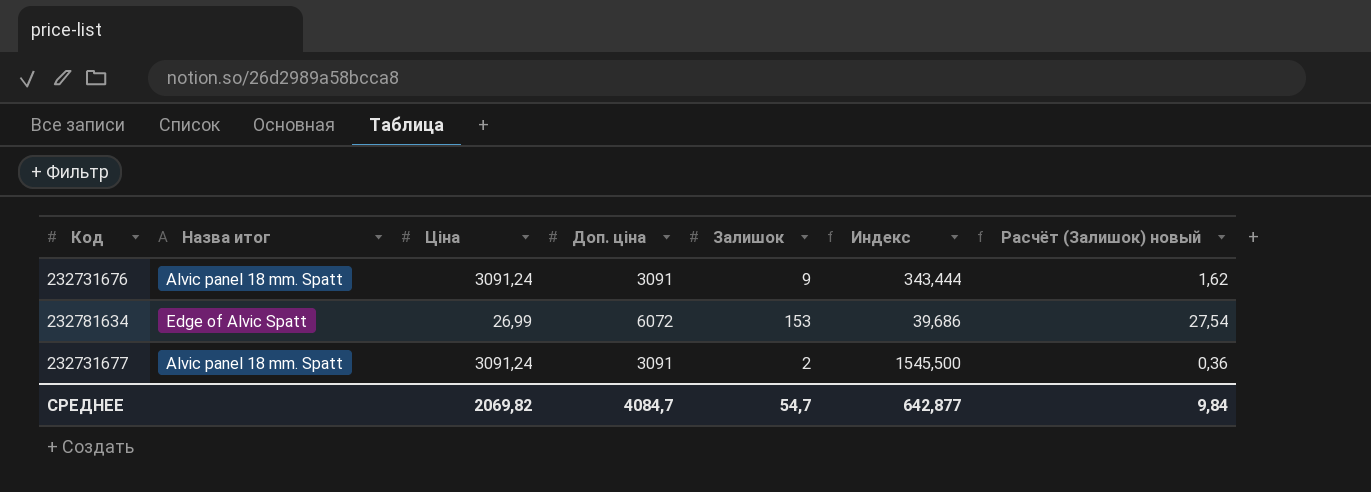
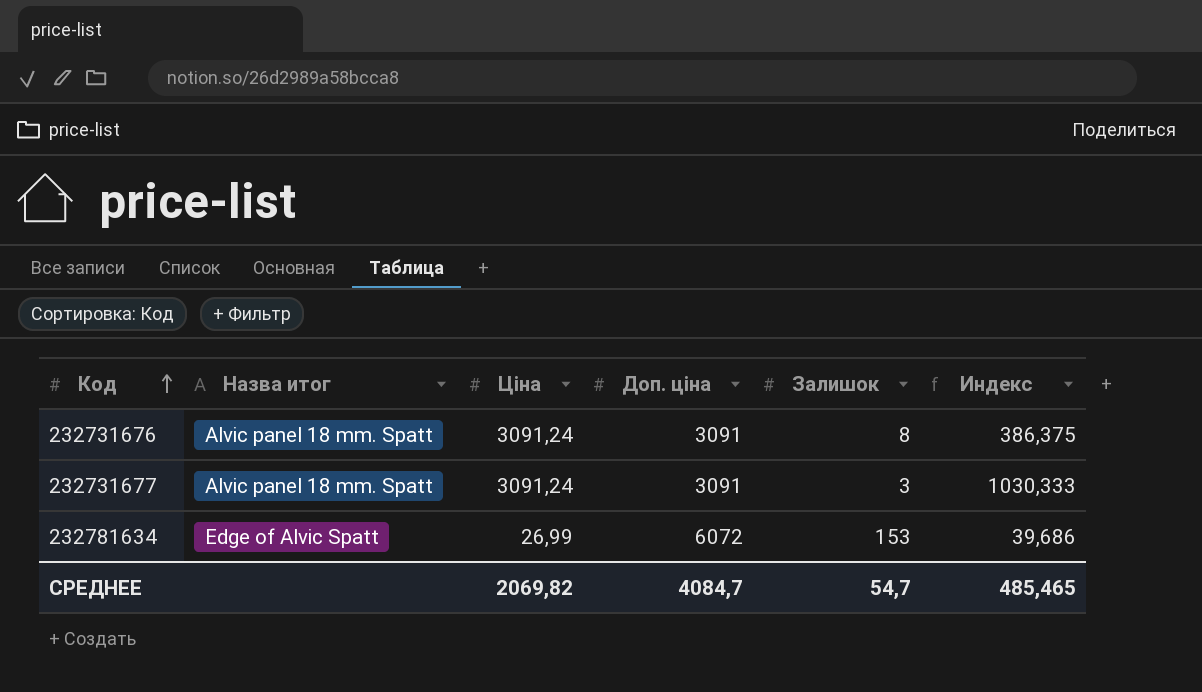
row order: none -> Код ascending
column Расчёт (Залишок) новый | formula: [Залишок] * 0,18 -> none
232731676 | Залишок: 9 -> 8
232731676 | Индекс: 343,444 -> 386,375
232731677 | Залишок: 2 -> 3
232731677 | Индекс: 1545,500 -> 1030,333
СРЕДНЕЕ | Индекс: 642,877 -> 485,465

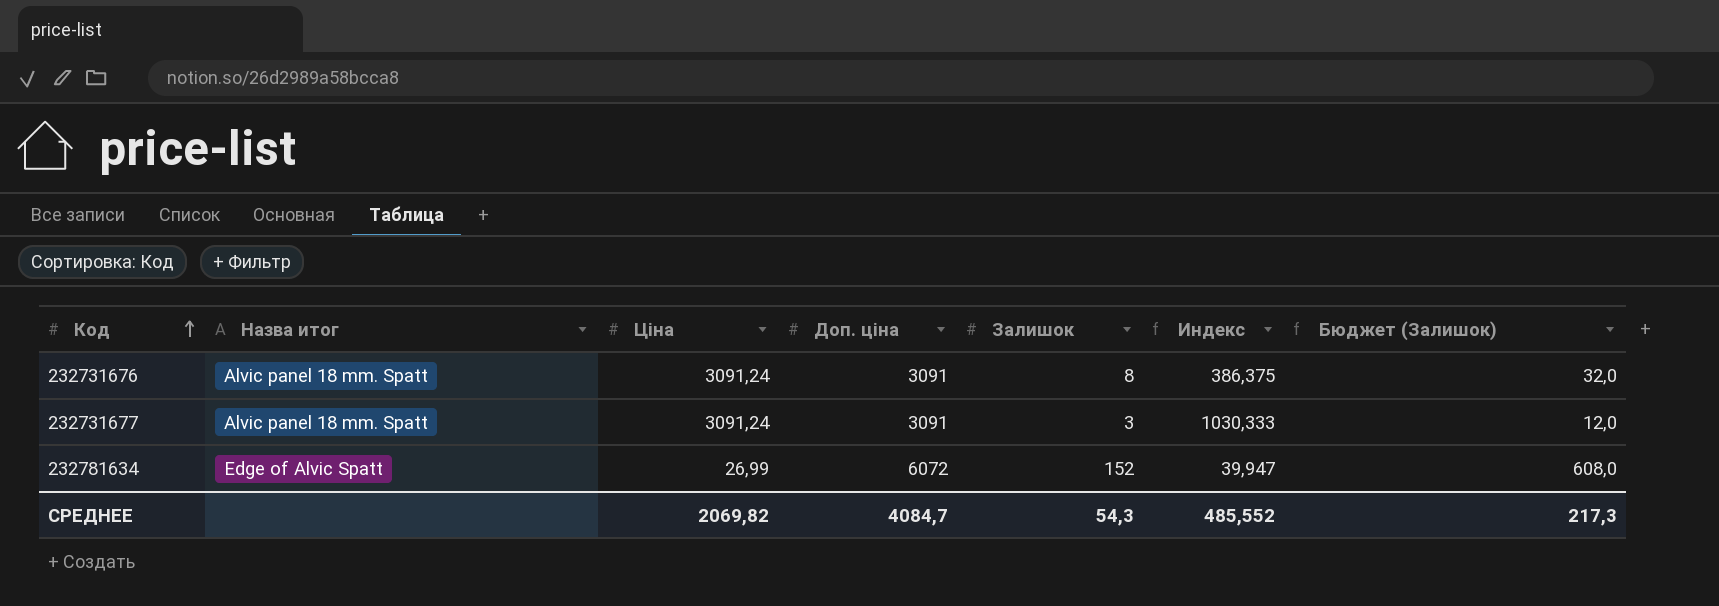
column Бюджет (Залишок) | formula: none -> [Залишок] * 4
232781634 | Залишок: 153 -> 152
232781634 | Индекс: 39,686 -> 39,947
СРЕДНЕЕ | Залишок: 54,7 -> 54,3
СРЕДНЕЕ | Индекс: 485,465 -> 485,552

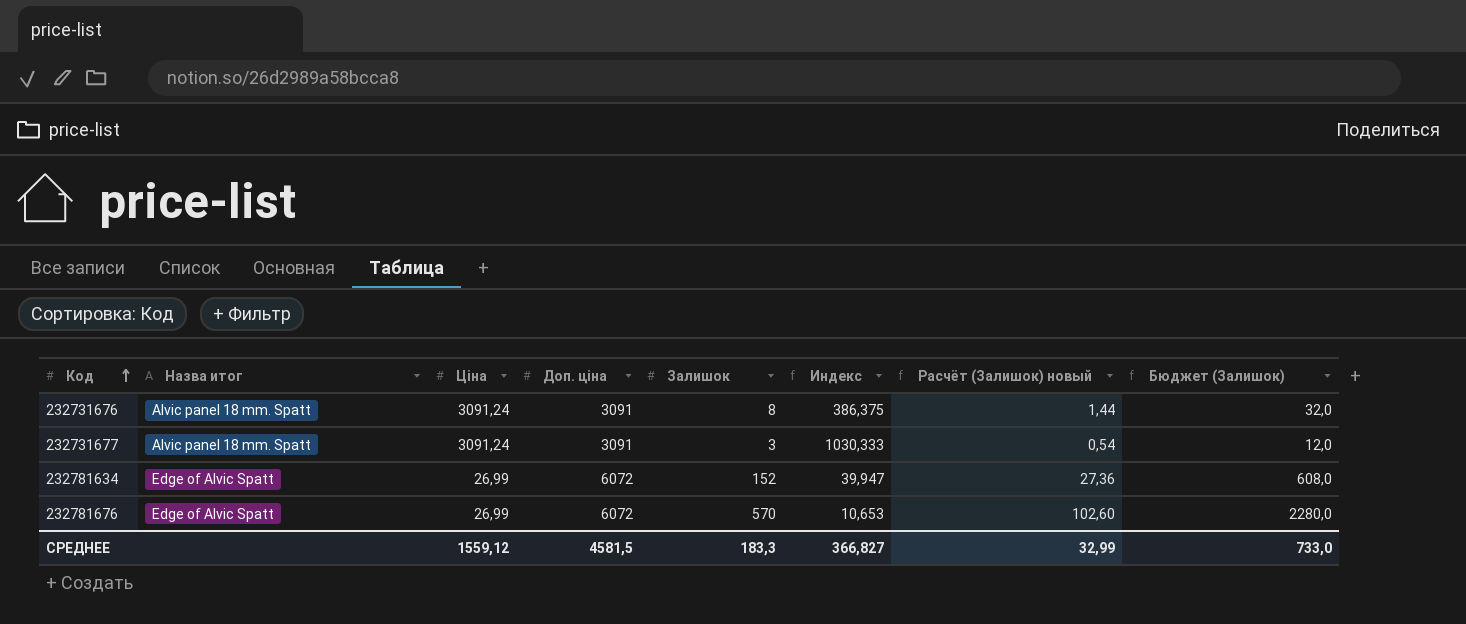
column Расчёт (Залишок) новый | formula: none -> [Залишок] * 0,18
row 232781676: none -> Edge of Alvic Spatt | 26,99 | 6072 | 570 | 10,653 | 102,60 | 2280,0
СРЕДНЕЕ | Ціна: 2069,82 -> 1559,12
СРЕДНЕЕ | Доп. ціна: 4084,7 -> 4581,5
СРЕДНЕЕ | Залишок: 54,3 -> 183,3
СРЕДНЕЕ | Индекс: 485,552 -> 366,827
СРЕДНЕЕ | Бюджет (Залишок): 217,3 -> 733,0

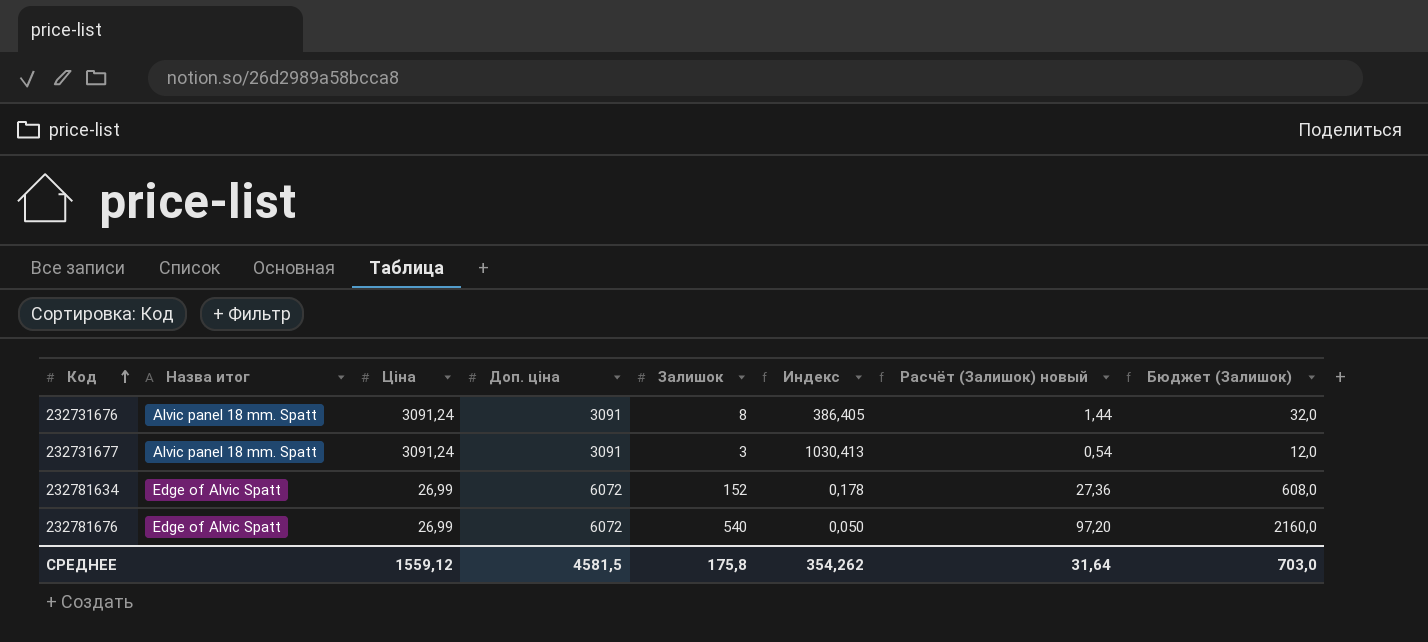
column Индекс | formula: [Доп. ціна] / [Залишок] -> [Ціна] / [Залишок]
232781676 | Залишок: 570 -> 540
232781676 | Расчёт (Залишок) новый: 102,60 -> 97,20
232781676 | Бюджет (Залишок): 2280,0 -> 2160,0
СРЕДНЕЕ | Залишок: 183,3 -> 175,8
СРЕДНЕЕ | Индекс: 366,827 -> 354,262
СРЕДНЕЕ | Расчёт (Залишок) новый: 32,99 -> 31,64
СРЕДНЕЕ | Бюджет (Залишок): 733,0 -> 703,0

